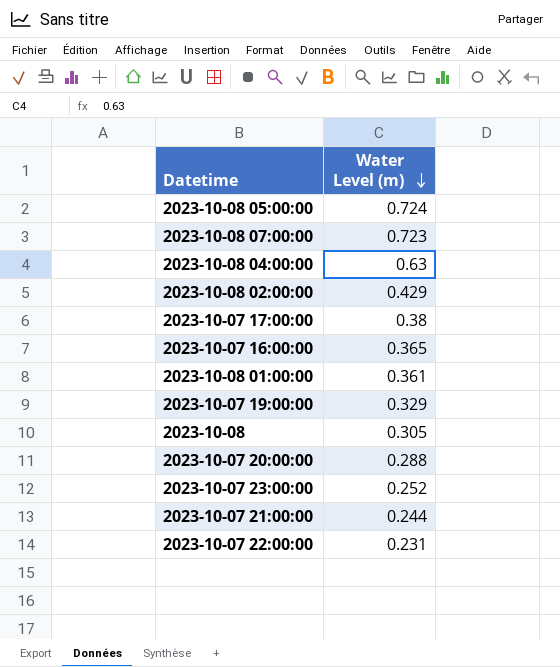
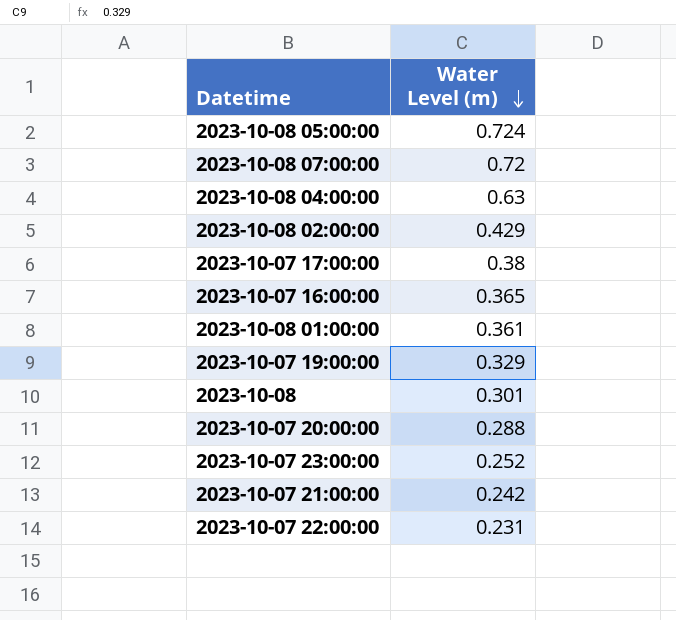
2023-10-08 07:00:00 | Water Level (m): 0.723 -> 0.72
2023-10-08 | Water Level (m): 0.305 -> 0.301
2023-10-07 21:00:00 | Water Level (m): 0.244 -> 0.242

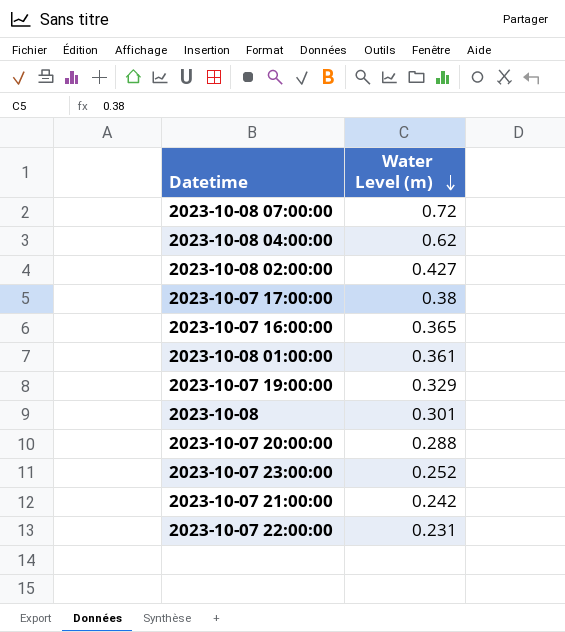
row 2023-10-08 05:00:00: 0.724 -> none
2023-10-08 04:00:00 | Water Level (m): 0.63 -> 0.62
2023-10-08 02:00:00 | Water Level (m): 0.429 -> 0.427

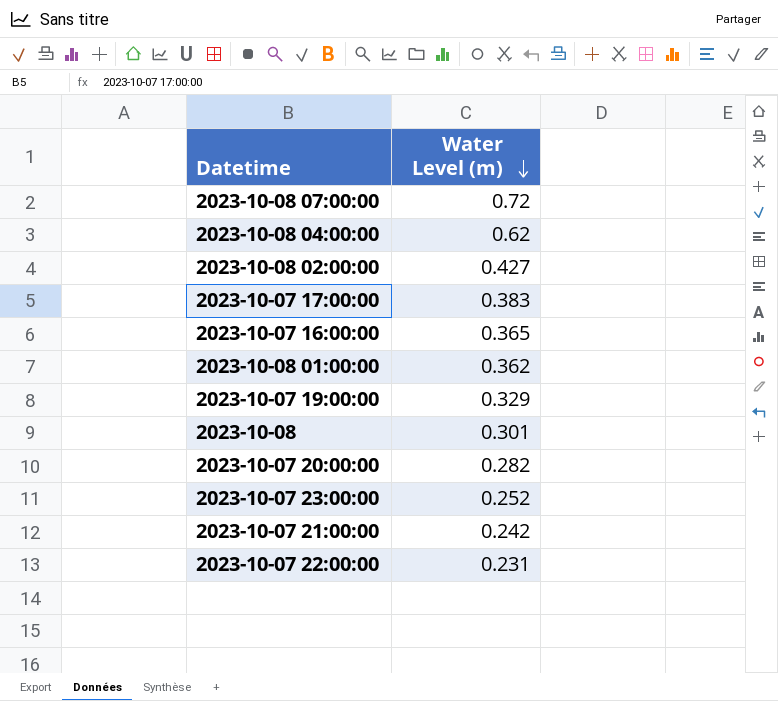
2023-10-07 17:00:00 | Water Level (m): 0.38 -> 0.383
2023-10-08 01:00:00 | Water Level (m): 0.361 -> 0.362
2023-10-07 20:00:00 | Water Level (m): 0.288 -> 0.282

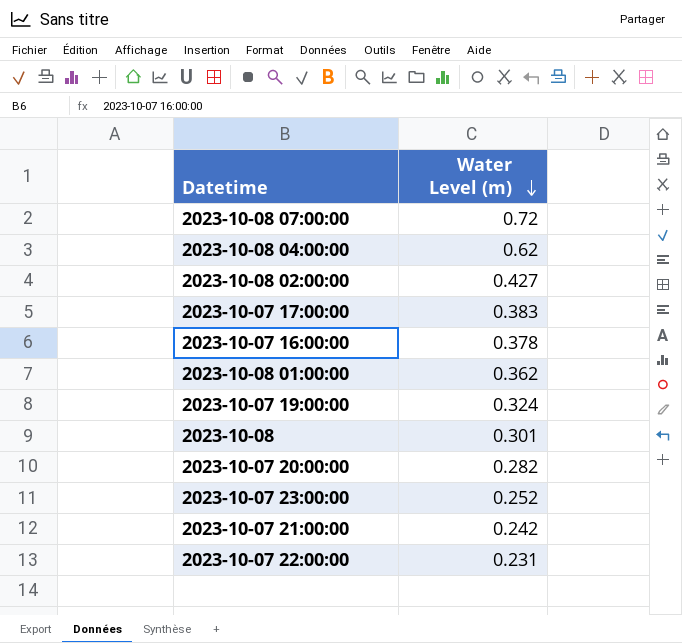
2023-10-07 16:00:00 | Water Level (m): 0.365 -> 0.378
2023-10-07 19:00:00 | Water Level (m): 0.329 -> 0.324

